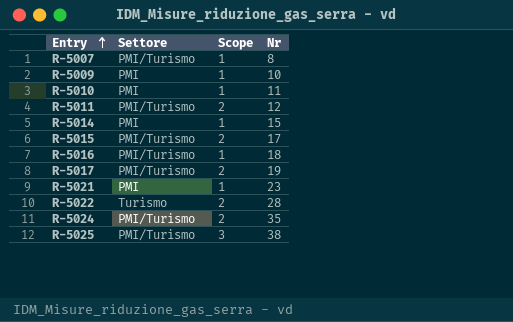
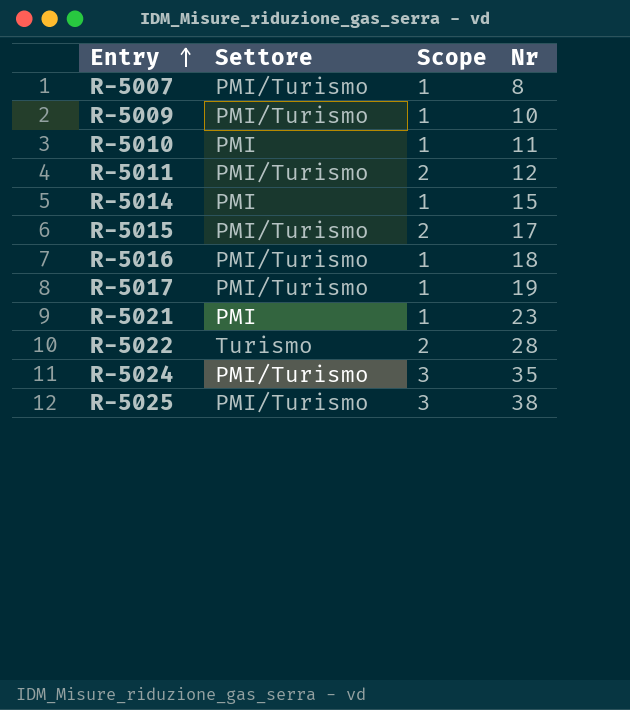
R-5009 | Settore: PMI -> PMI/Turismo
R-5017 | Scope: 2 -> 1
R-5024 | Scope: 2 -> 3

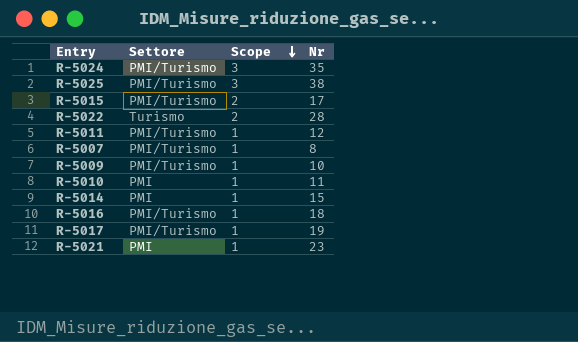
row order: Entry ascending -> Scope descending
R-5011 | Scope: 2 -> 1

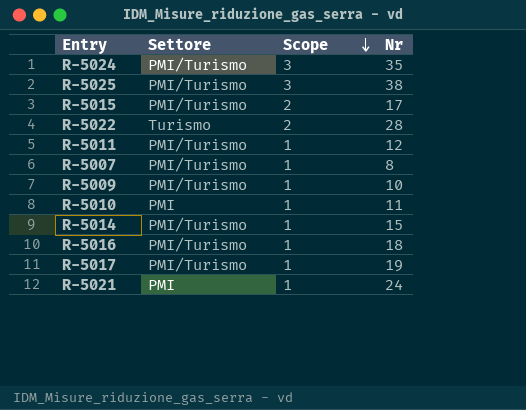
R-5014 | Settore: PMI -> PMI/Turismo
R-5021 | Nr: 23 -> 24

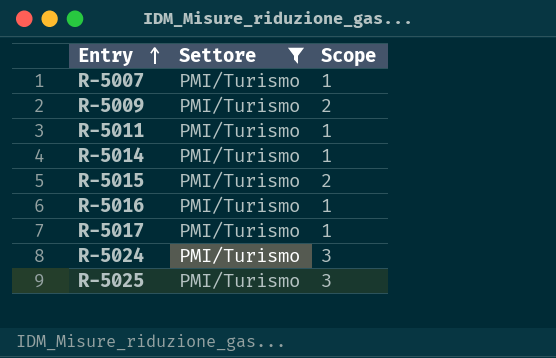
filter: none -> Settore = PMI/Turismo
row order: Scope descending -> Entry ascending
column Nr | position: 4 -> none
R-5009 | Scope: 1 -> 2

